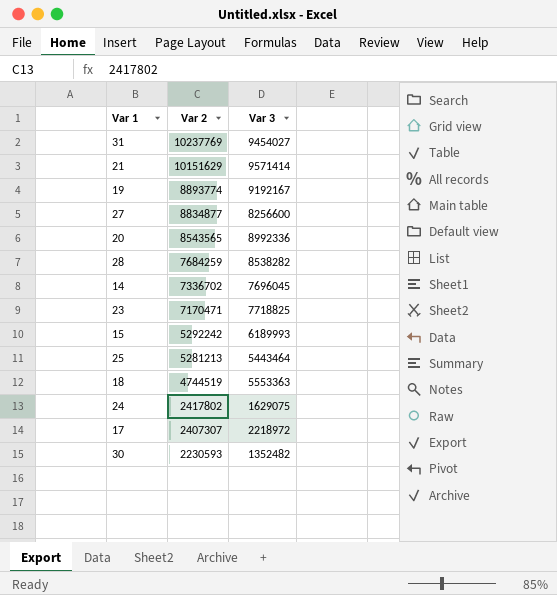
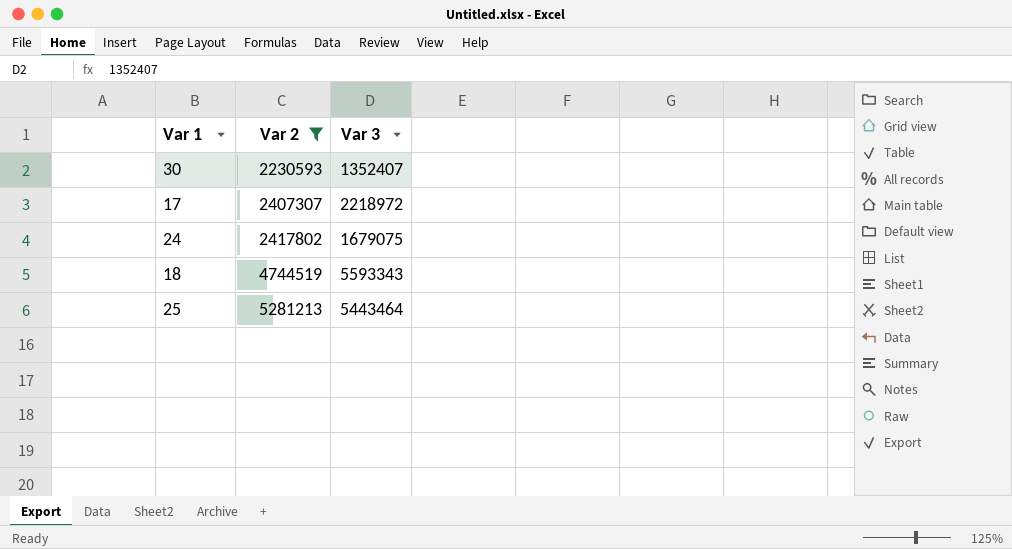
filter: none -> Var 2 <= 5281213
row order: Var 2 descending -> Var 2 ascending
30 | Var 3: 1352482 -> 1352407
24 | Var 3: 1629075 -> 1679075
18 | Var 3: 5553363 -> 5593343

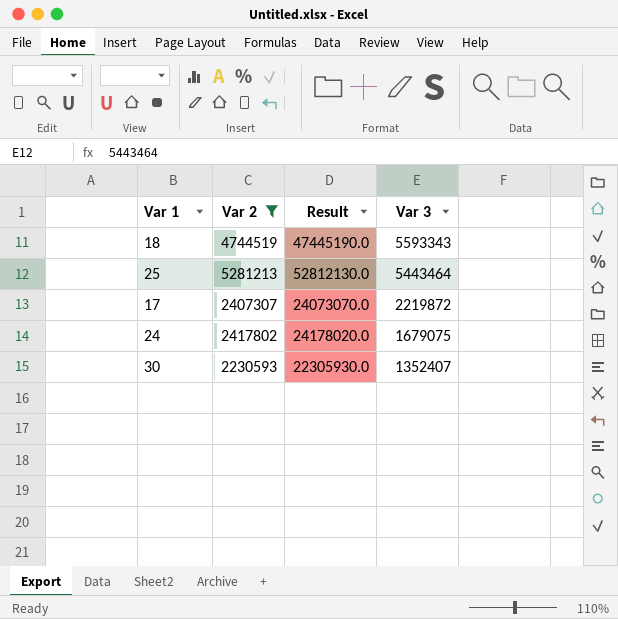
row order: Var 2 ascending -> Var 3 descending
column Result | formula: none -> [Var 2] * 10
17 | Var 3: 2218972 -> 2219872

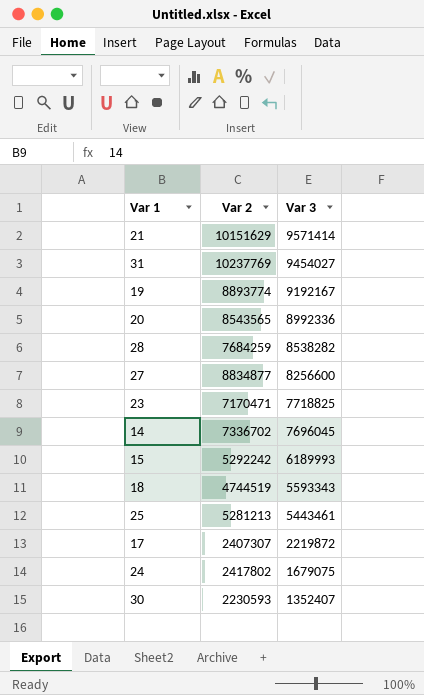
filter: Var 2 <= 5281213 -> none
column Result | formula: [Var 2] * 10 -> none
25 | Var 3: 5443464 -> 5443461

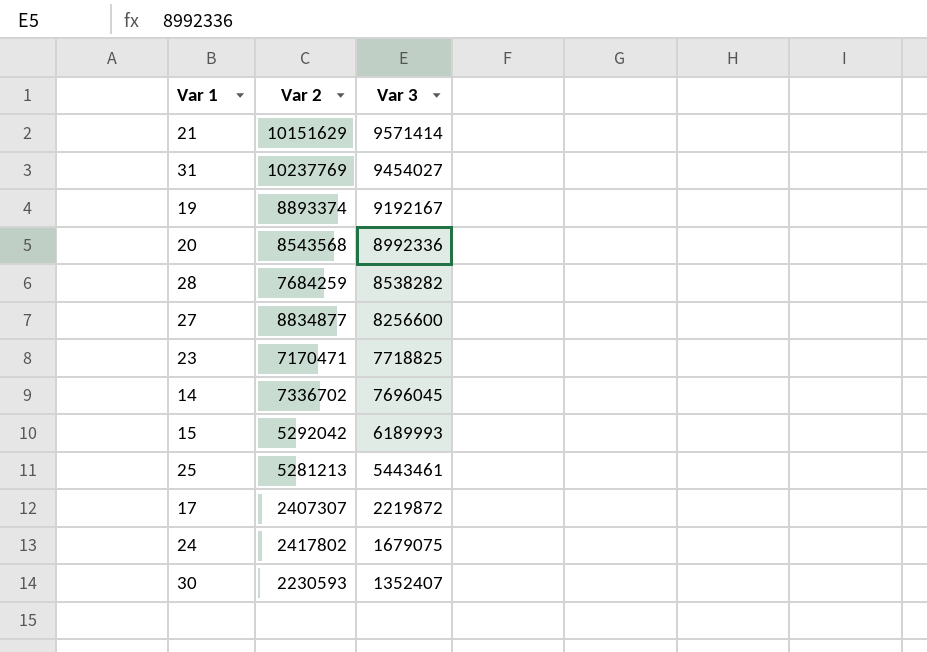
row 18: 4744519 | 5593343 -> none
19 | Var 2: 8893774 -> 8893374
20 | Var 2: 8543565 -> 8543568
15 | Var 2: 5292242 -> 5292042

